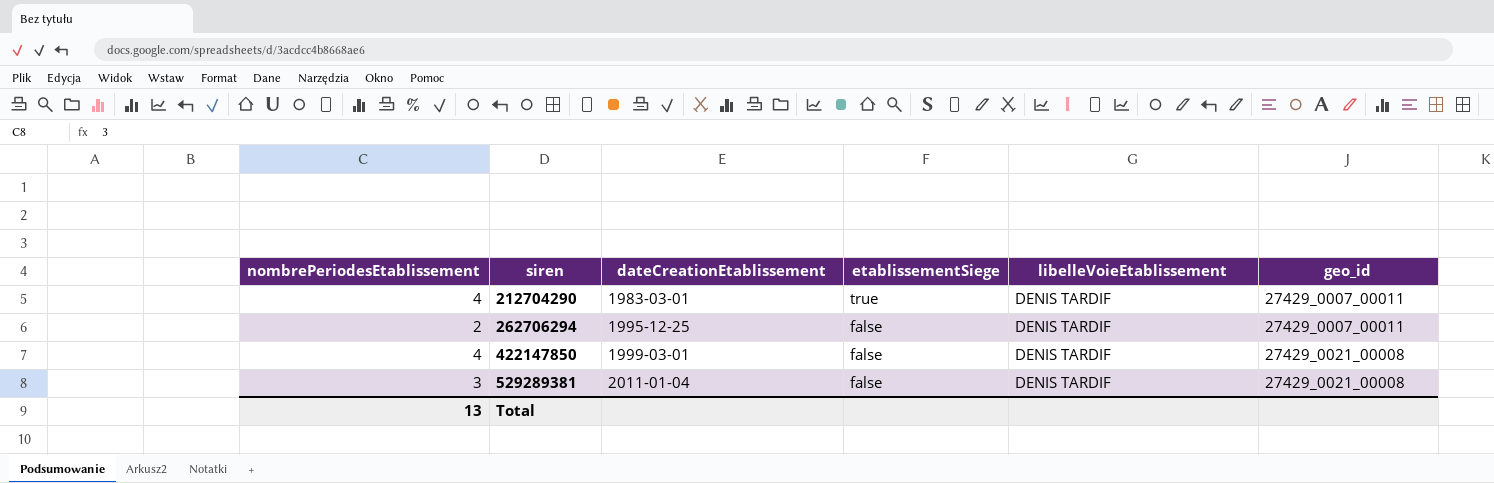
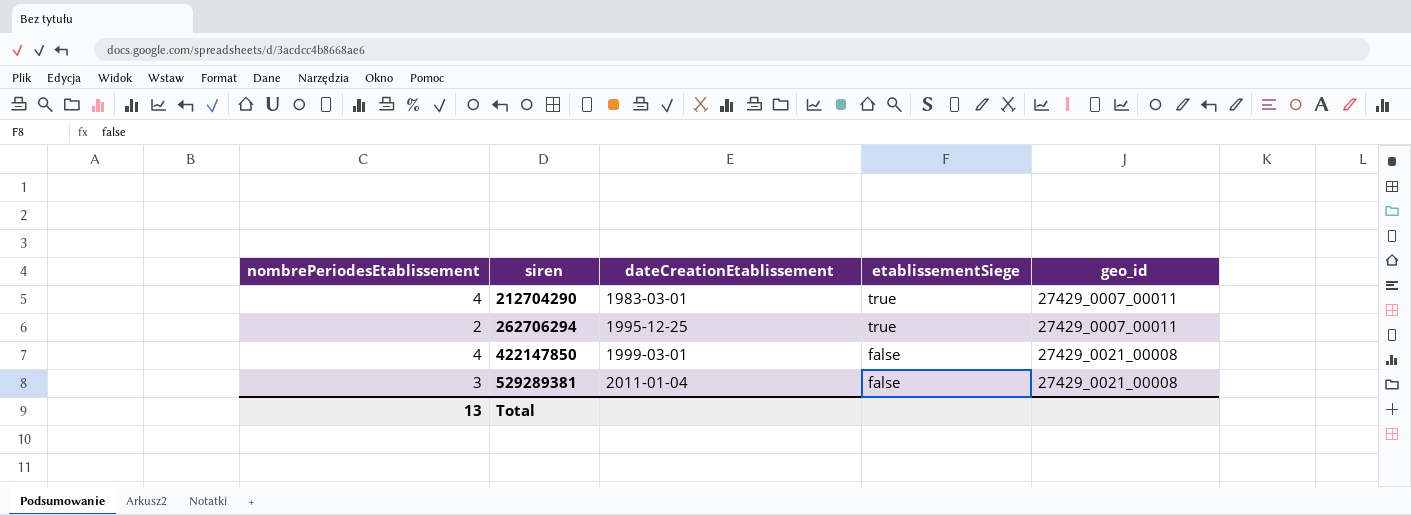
column libelleVoieEtablissement | position: 5 -> none
262706294 | etablissementSiege: false -> true

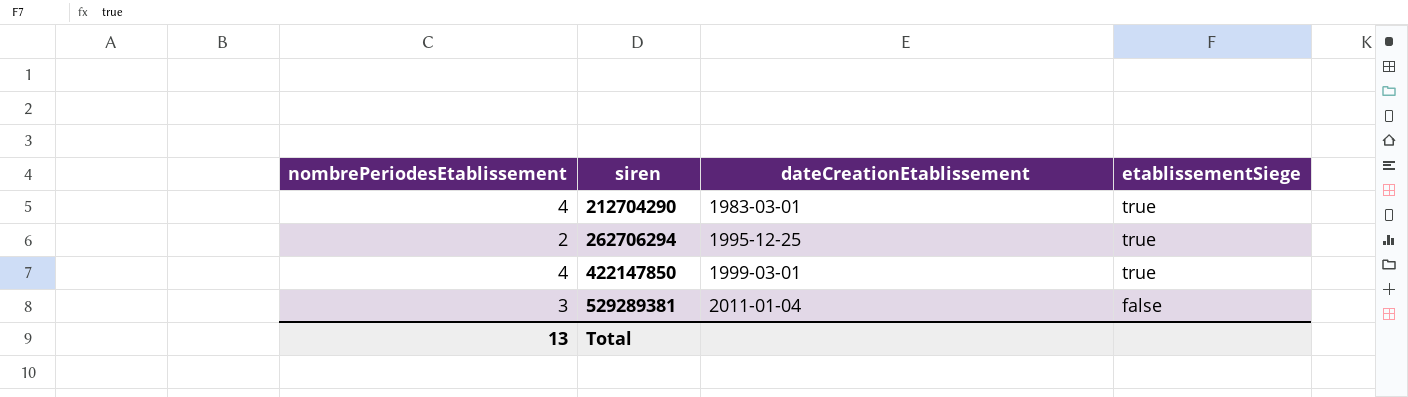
column geo_id | position: 5 -> none
422147850 | etablissementSiege: false -> true

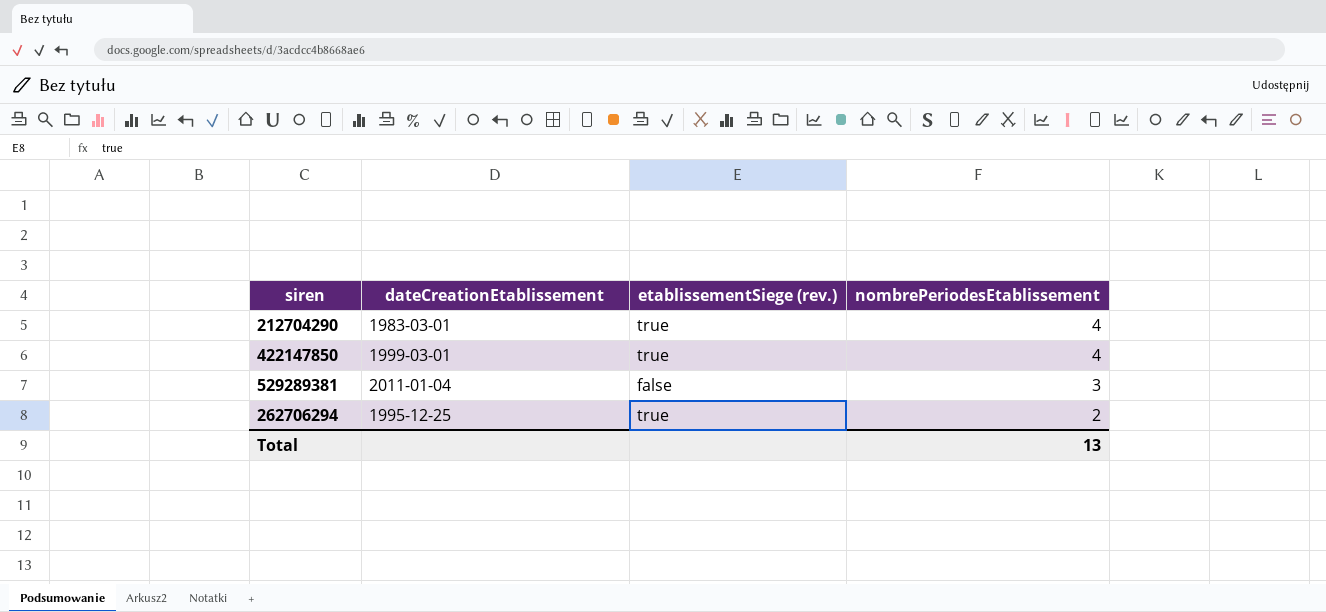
row order: siren ascending -> nombrePeriodesEtablissement descending
column name: etablissementSiege -> etablissementSiege (rev.)
column nombrePeriodesEtablissement | position: 1 -> 4

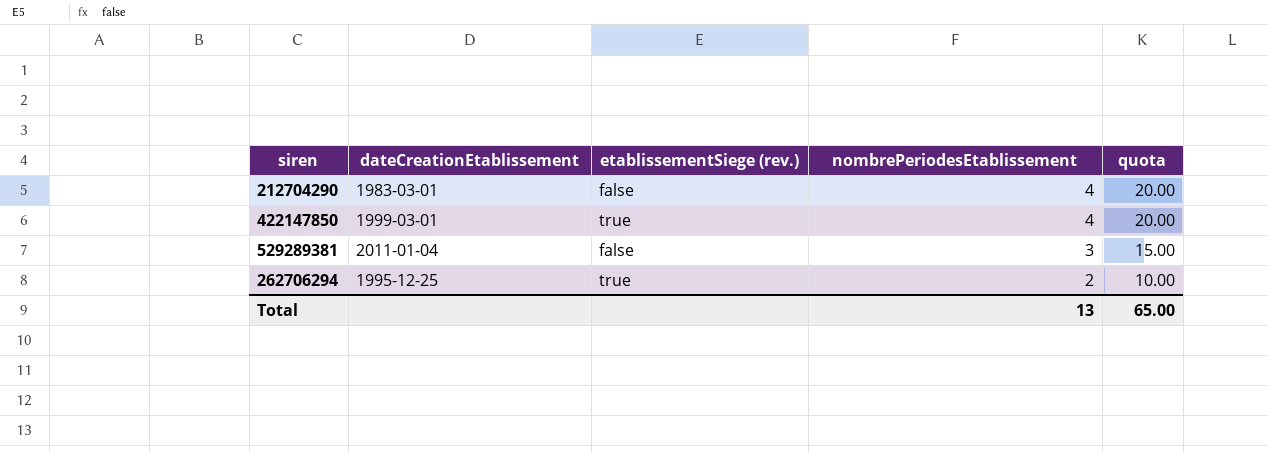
column quota | formula: none -> [nombrePeriodesEtablissement] * 5
212704290 | etablissementSiege (rev.): true -> false

